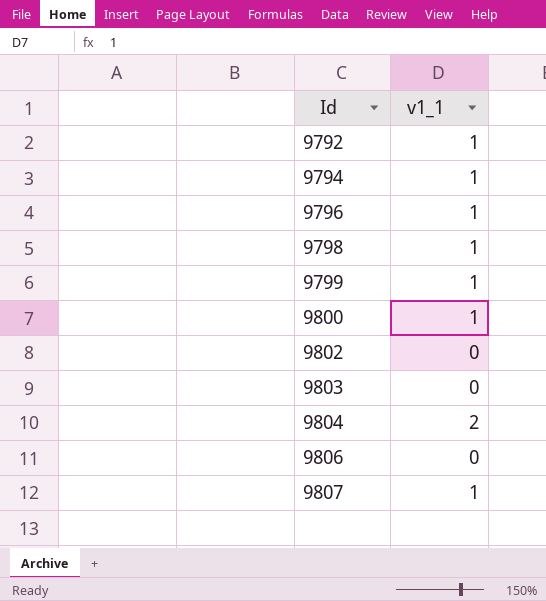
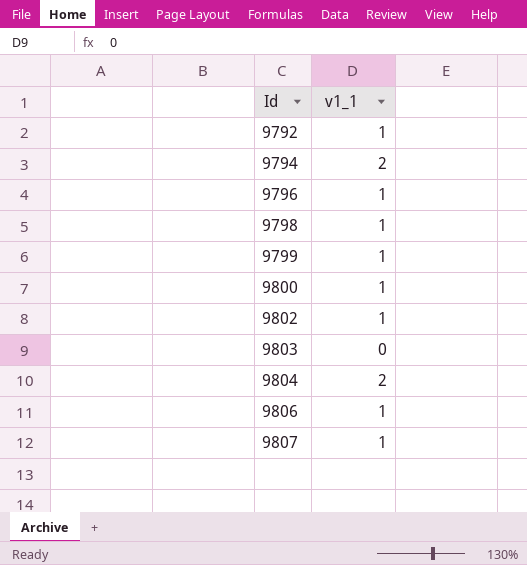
9794 | v1_1: 1 -> 2
9802 | v1_1: 0 -> 1
9806 | v1_1: 0 -> 1

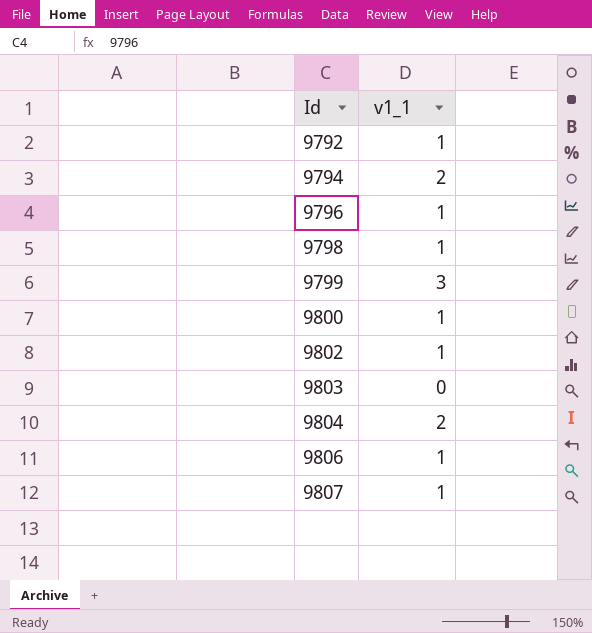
9799 | v1_1: 1 -> 3

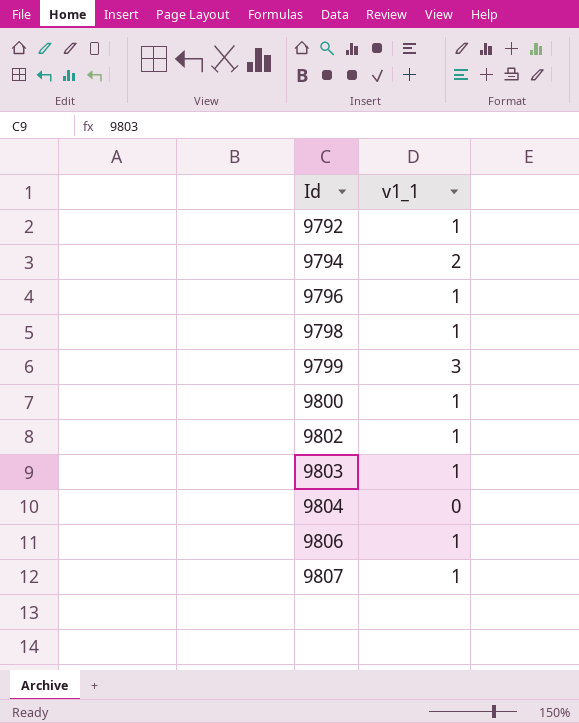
9803 | v1_1: 0 -> 1
9804 | v1_1: 2 -> 0

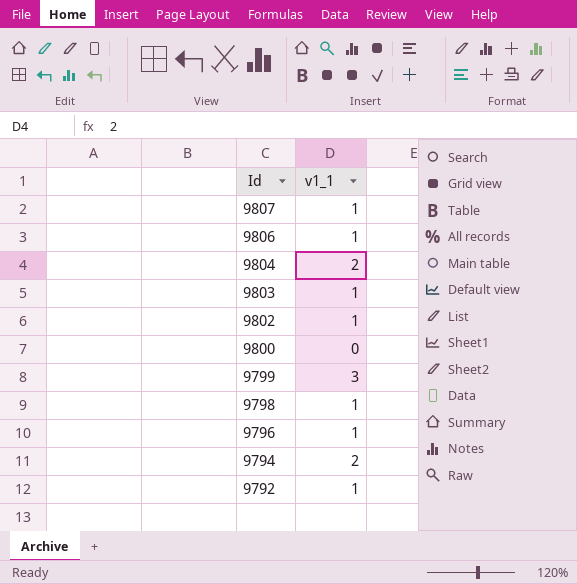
row order: Id ascending -> Id descending
9804 | v1_1: 0 -> 2
9800 | v1_1: 1 -> 0

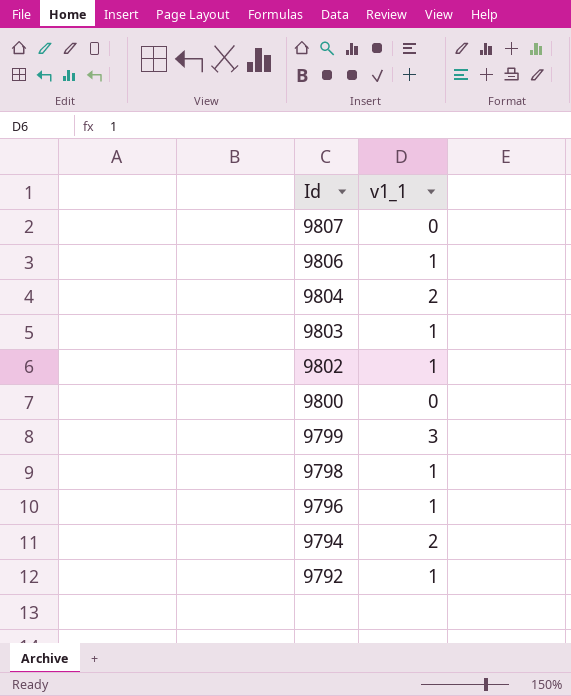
9807 | v1_1: 1 -> 0

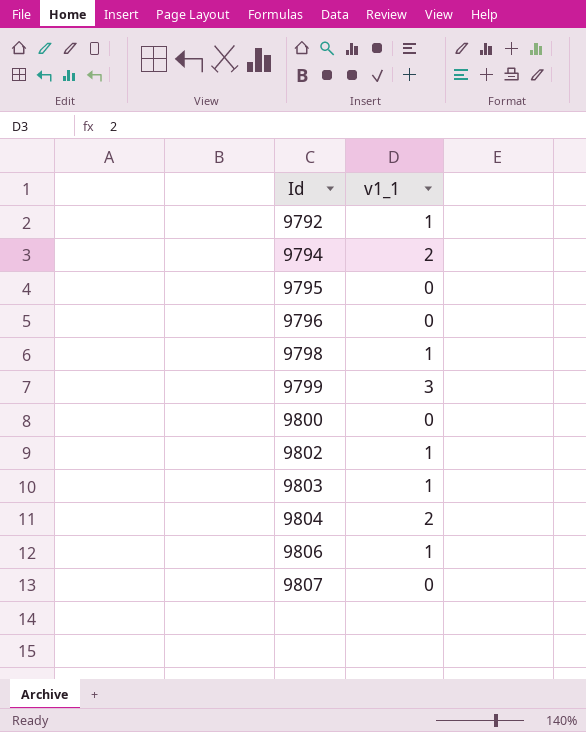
row order: Id descending -> Id ascending
row 9795: none -> 0
9796 | v1_1: 1 -> 0

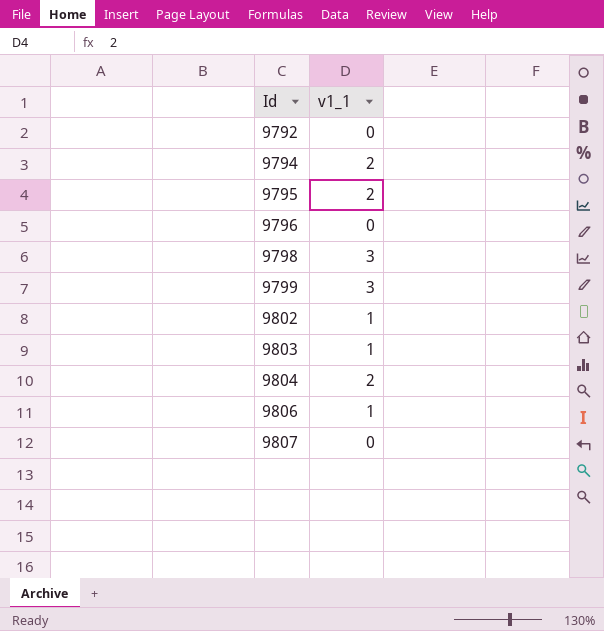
row 9800: 0 -> none
9792 | v1_1: 1 -> 0
9795 | v1_1: 0 -> 2
9798 | v1_1: 1 -> 3

